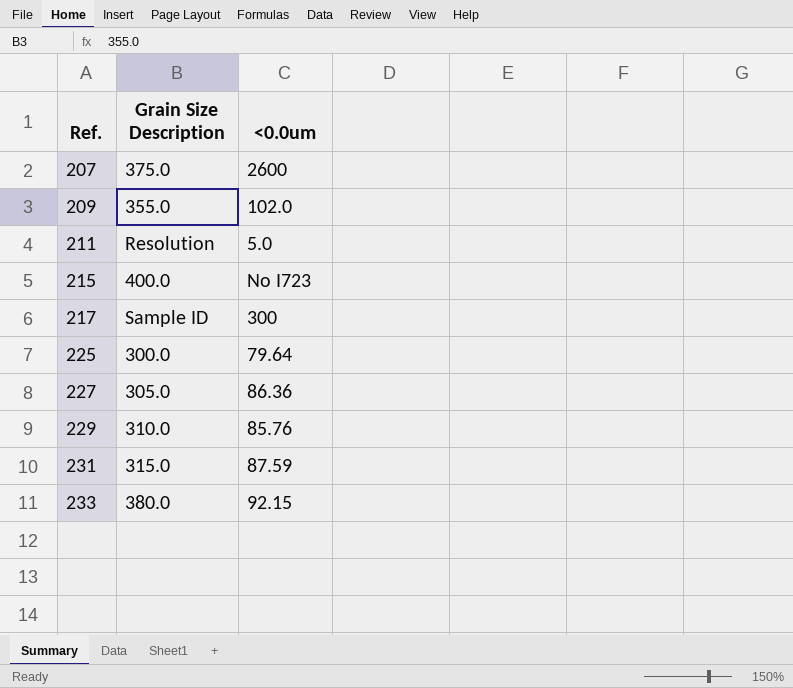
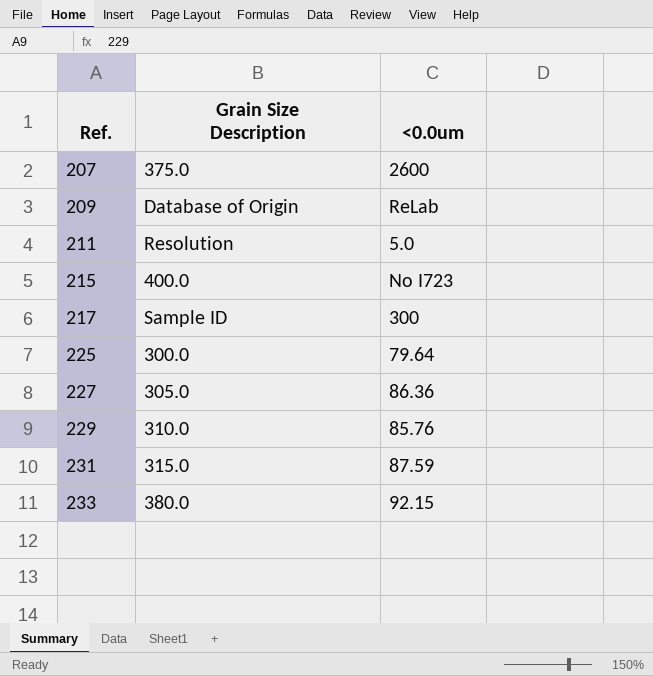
209 | Grain Size Description: 355.0 -> Database of Origin
209 | <0.0um: 102.0 -> ReLab

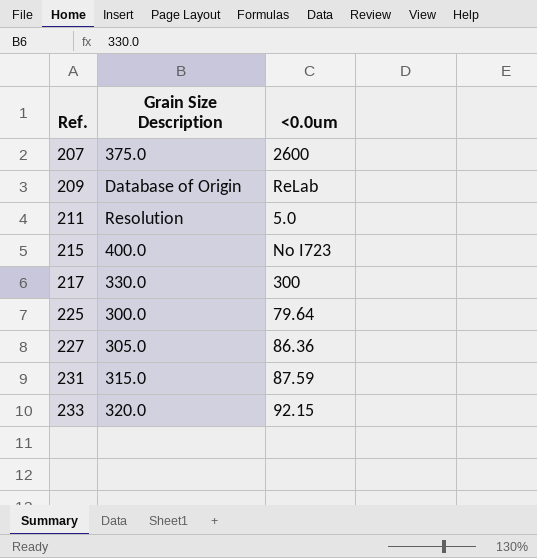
row 229: 310.0 | 85.76 -> none
217 | Grain Size Description: Sample ID -> 330.0
233 | Grain Size Description: 380.0 -> 320.0

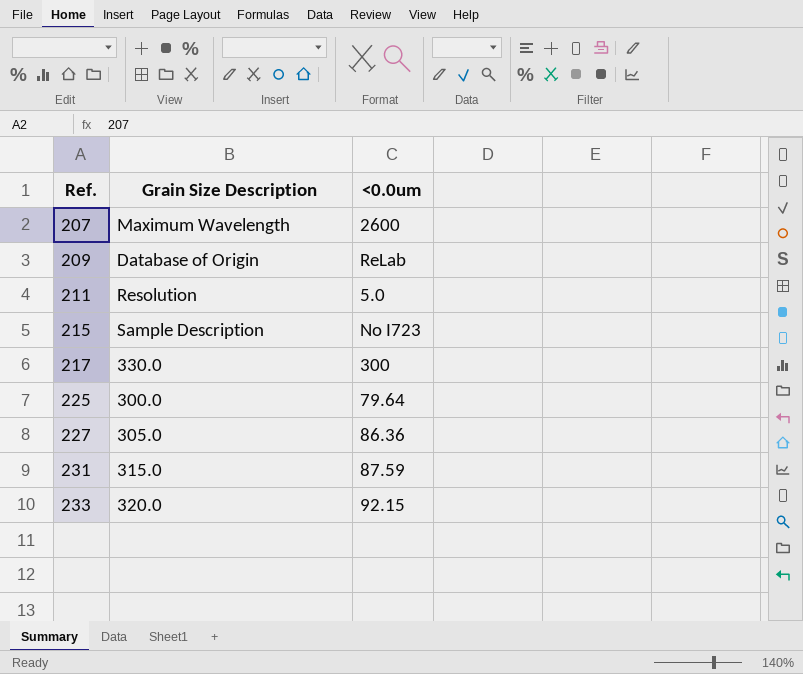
207 | Grain Size Description: 375.0 -> Maximum Wavelength
215 | Grain Size Description: 400.0 -> Sample Description

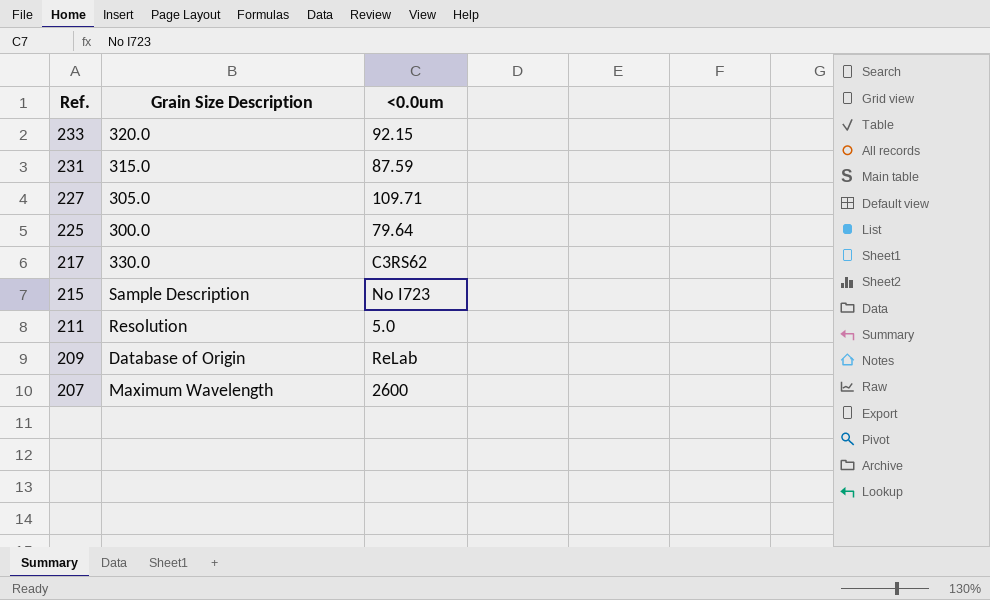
row order: Ref. ascending -> Ref. descending
227 | <0.0um: 86.36 -> 109.71
217 | <0.0um: 300 -> C3RS62

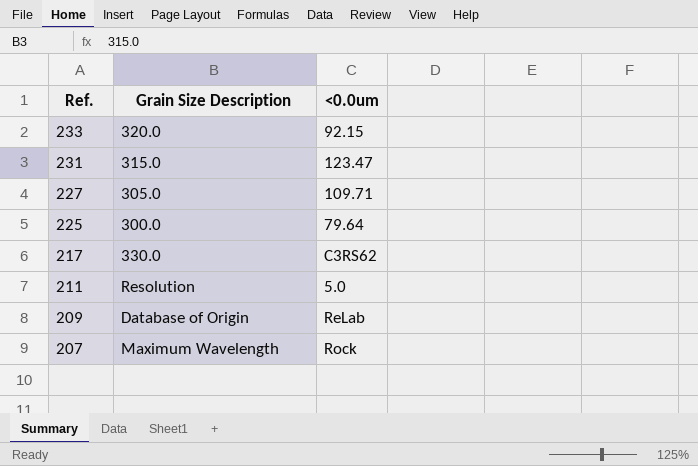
row 215: Sample Description | No I723 -> none
231 | <0.0um: 87.59 -> 123.47
207 | <0.0um: 2600 -> Rock

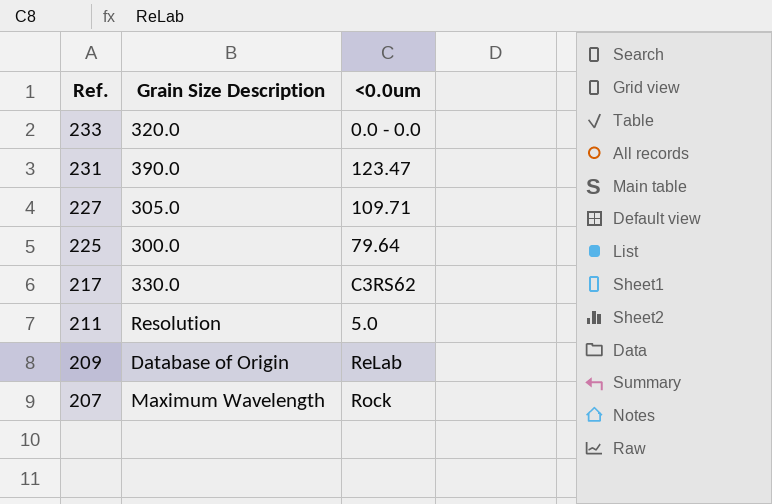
233 | <0.0um: 92.15 -> 0.0 - 0.0
231 | Grain Size Description: 315.0 -> 390.0

